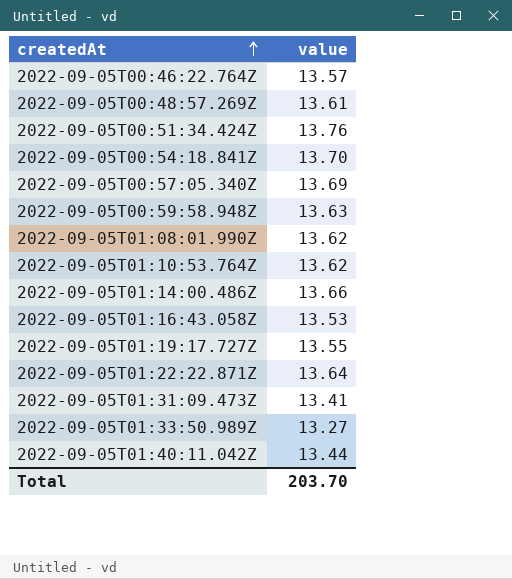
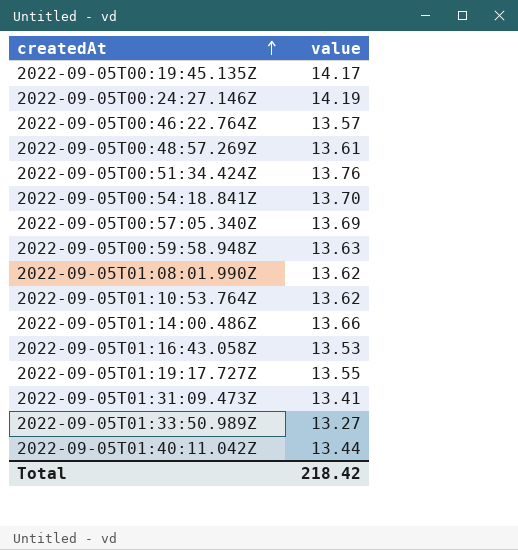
row 2022-09-05T01:22:22.871Z: 13.64 -> none
row 2022-09-05T00:19:45.135Z: none -> 14.17
row 2022-09-05T00:24:27.146Z: none -> 14.19
Total | value: 203.70 -> 218.42

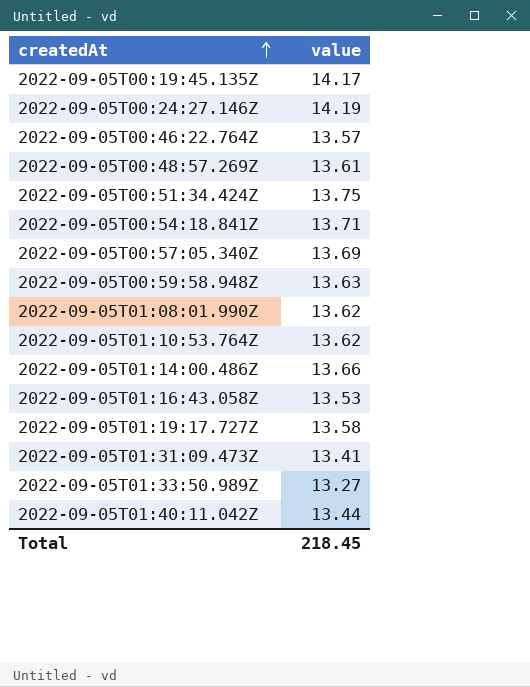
2022-09-05T00:51:34.424Z | value: 13.76 -> 13.75
2022-09-05T00:54:18.841Z | value: 13.70 -> 13.71
2022-09-05T01:19:17.727Z | value: 13.55 -> 13.58
Total | value: 218.42 -> 218.45

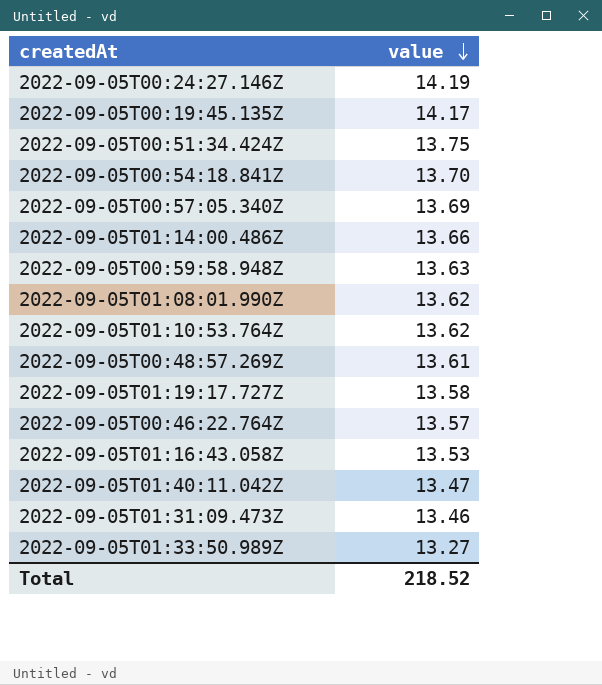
row order: createdAt ascending -> value descending
2022-09-05T00:54:18.841Z | value: 13.71 -> 13.70
2022-09-05T01:40:11.042Z | value: 13.44 -> 13.47
2022-09-05T01:31:09.473Z | value: 13.41 -> 13.46
Total | value: 218.45 -> 218.52

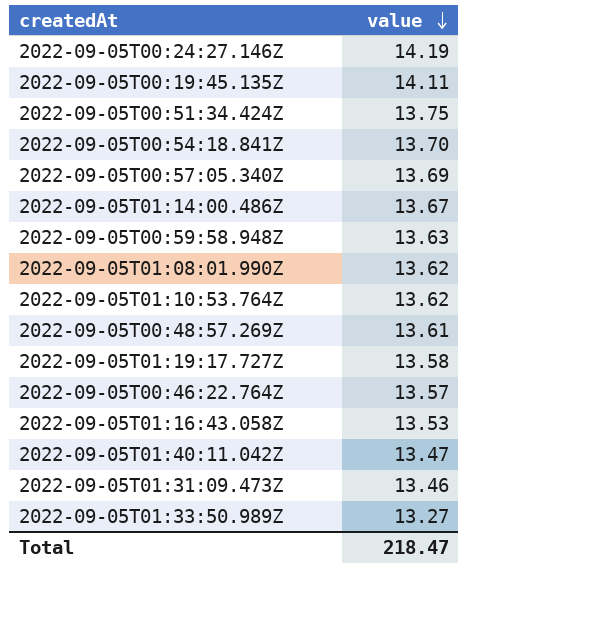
2022-09-05T00:19:45.135Z | value: 14.17 -> 14.11
2022-09-05T01:14:00.486Z | value: 13.66 -> 13.67
Total | value: 218.52 -> 218.47

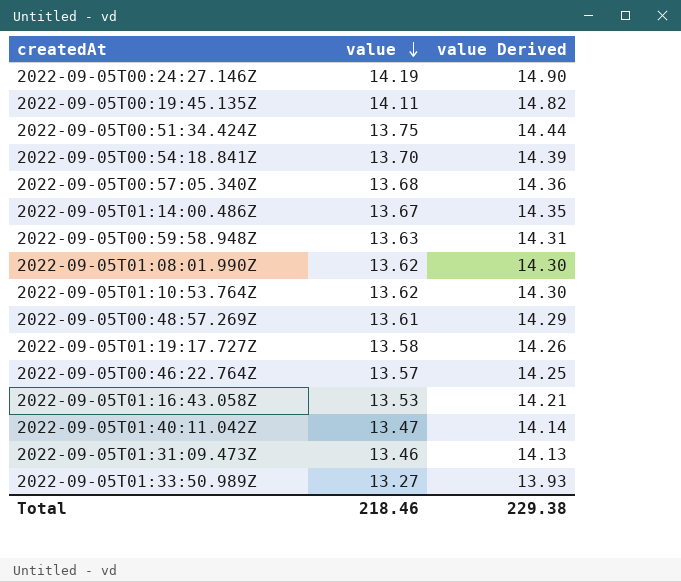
column value Derived | formula: none -> [value] * 1.05
2022-09-05T00:57:05.340Z | value: 13.69 -> 13.68
Total | value: 218.47 -> 218.46

